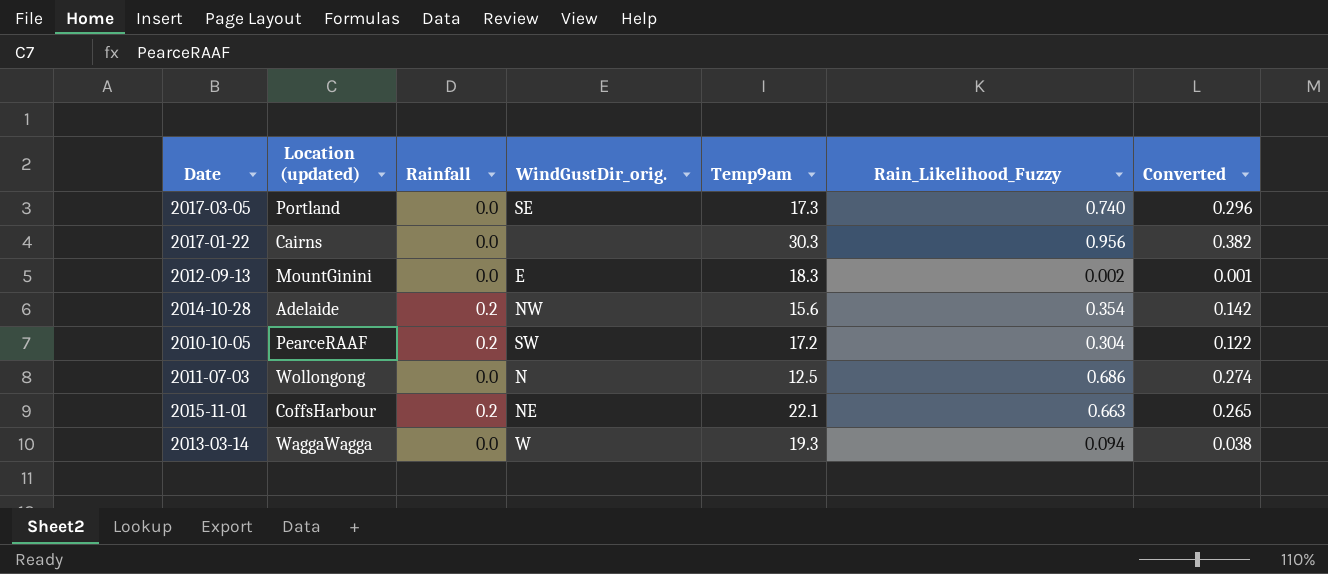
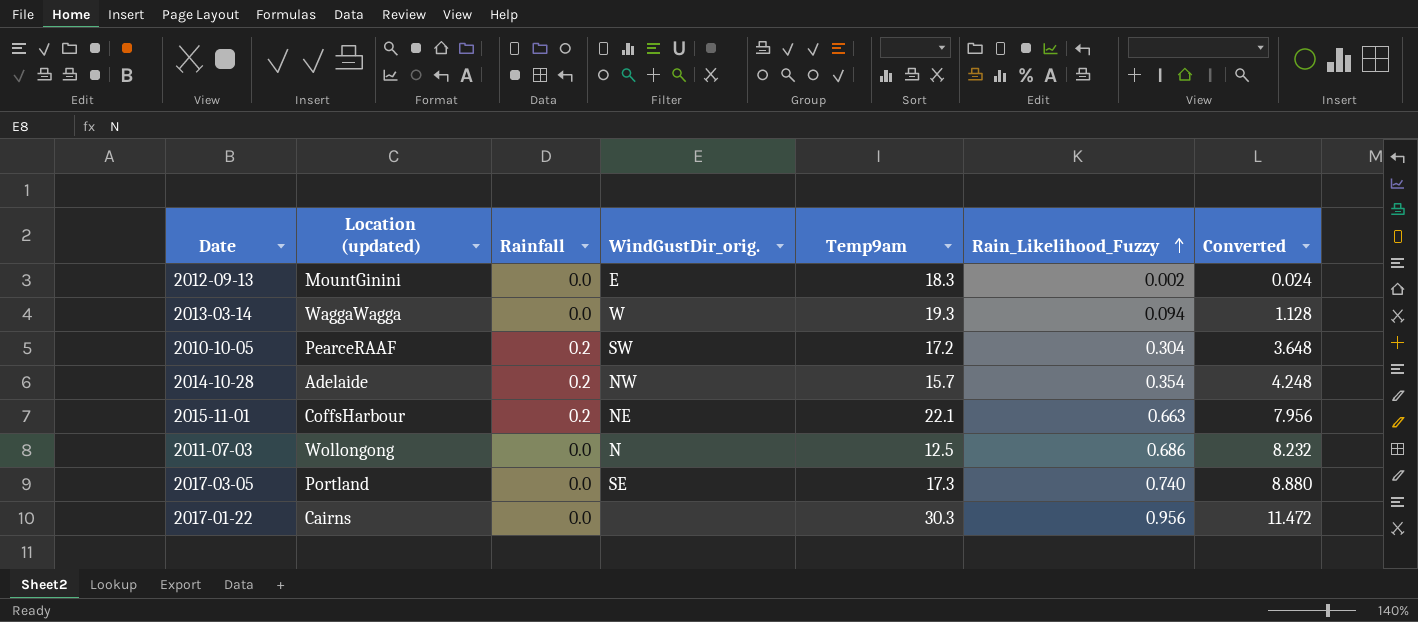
row order: none -> Rain_Likelihood_Fuzzy ascending
column Converted | formula: [Rain_Likelihood_Fuzzy] * 0.4 -> [Rain_Likelihood_Fuzzy] * 12
2014-10-28 | Temp9am: 15.6 -> 15.7

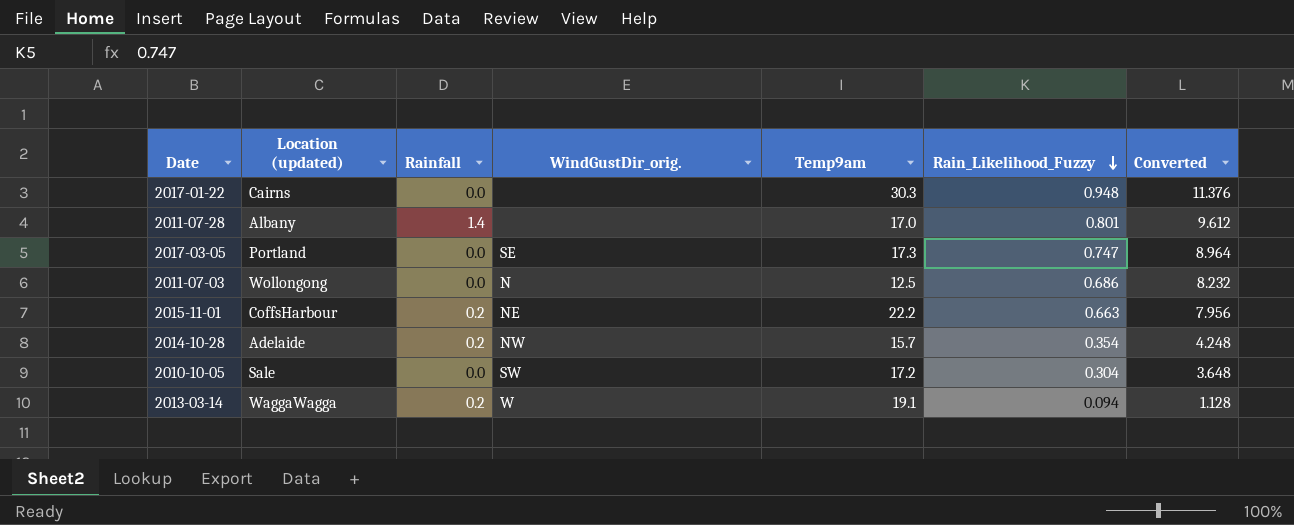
row order: Rain_Likelihood_Fuzzy ascending -> Rain_Likelihood_Fuzzy descending
row 2012-09-13: MountGinini | 0.0 | E | 18.3 | 0.002 | 0.024 -> none
2017-01-22 | Rain_Likelihood_Fuzzy: 0.956 -> 0.948
2017-01-22 | Converted: 11.472 -> 11.376
row 2011-07-28: none -> Albany | 1.4 | none | 17.0 | 0.801 | 9.612
2017-03-05 | Rain_Likelihood_Fuzzy: 0.740 -> 0.747
2017-03-05 | Converted: 8.880 -> 8.964
2015-11-01 | Temp9am: 22.1 -> 22.2
2010-10-05 | Location (updated): PearceRAAF -> Sale
2010-10-05 | Rainfall: 0.2 -> 0.0
2013-03-14 | Rainfall: 0.0 -> 0.2
2013-03-14 | Temp9am: 19.3 -> 19.1

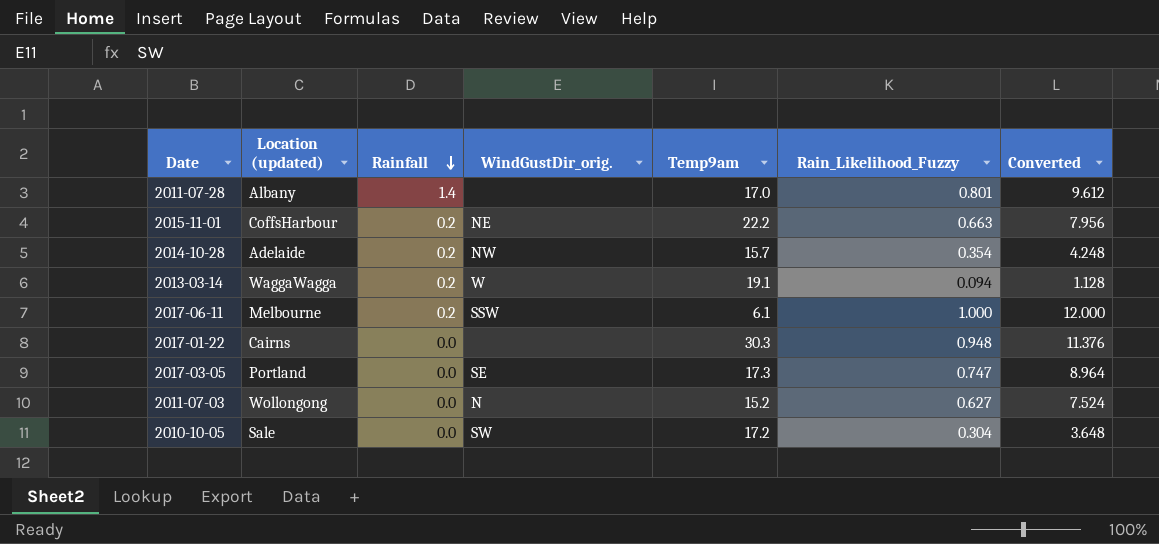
row order: Rain_Likelihood_Fuzzy descending -> Rainfall descending
row 2017-06-11: none -> Melbourne | 0.2 | SSW | 6.1 | 1.000 | 12.000
2011-07-03 | Temp9am: 12.5 -> 15.2
2011-07-03 | Rain_Likelihood_Fuzzy: 0.686 -> 0.627
2011-07-03 | Converted: 8.232 -> 7.524

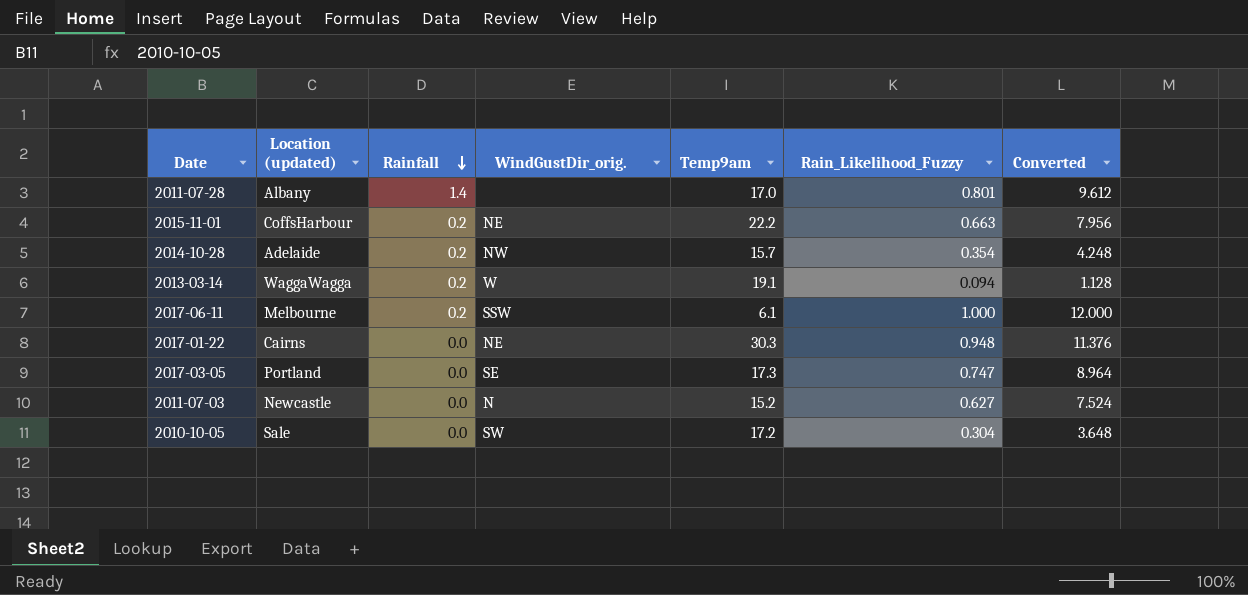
2017-01-22 | WindGustDir_orig.: none -> NE
2011-07-03 | Location (updated): Wollongong -> Newcastle

